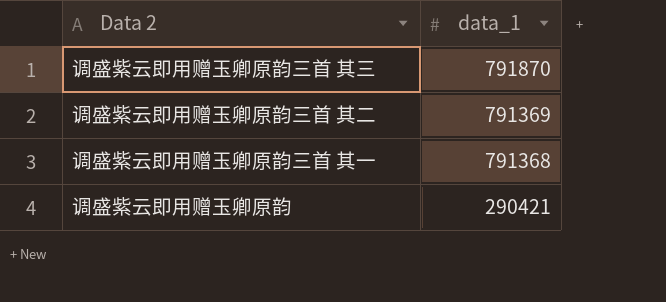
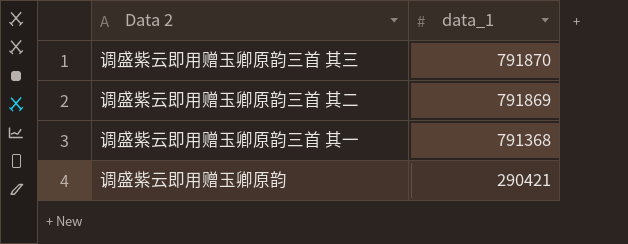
调盛紫云即用赠玉卿原韵三首 其二 | data_1: 791369 -> 791869

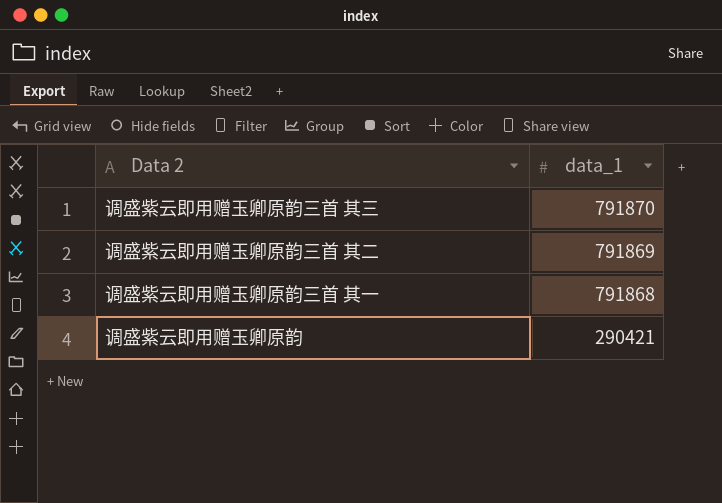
调盛紫云即用赠玉卿原韵三首 其一 | data_1: 791368 -> 791868

